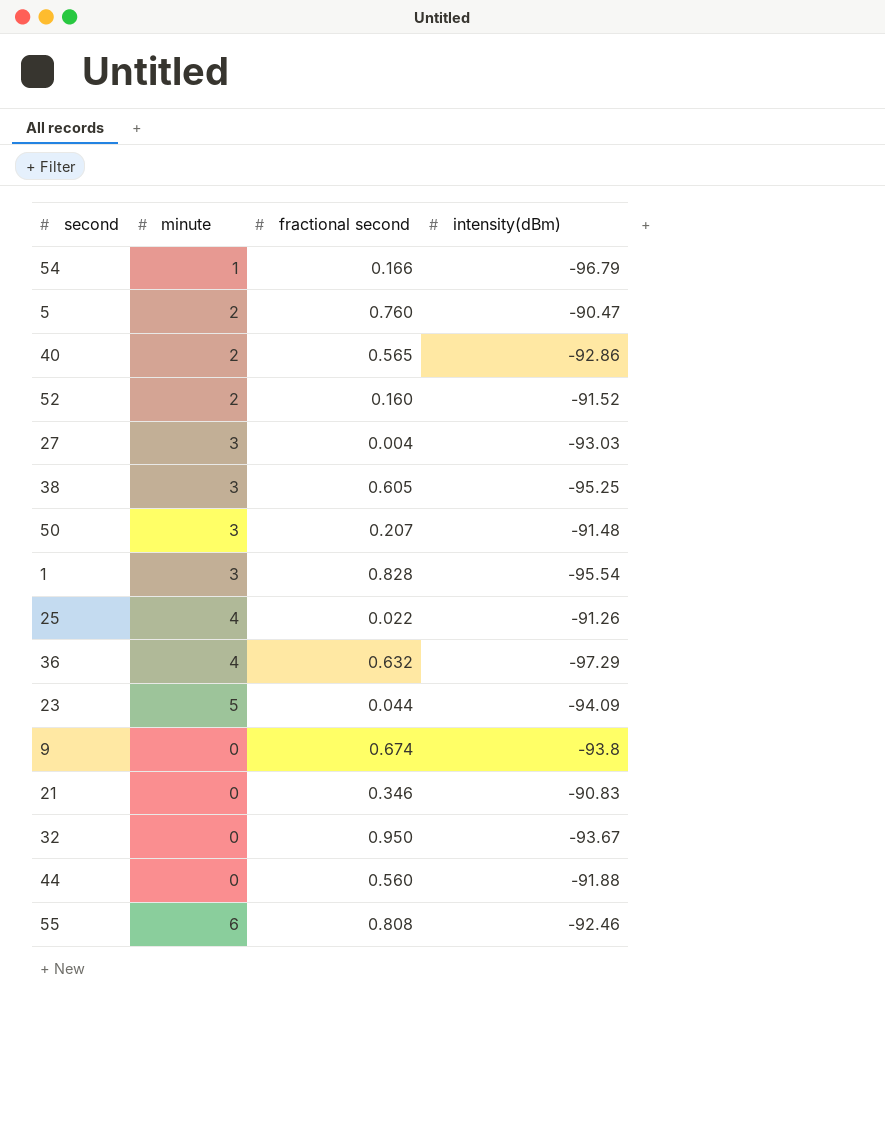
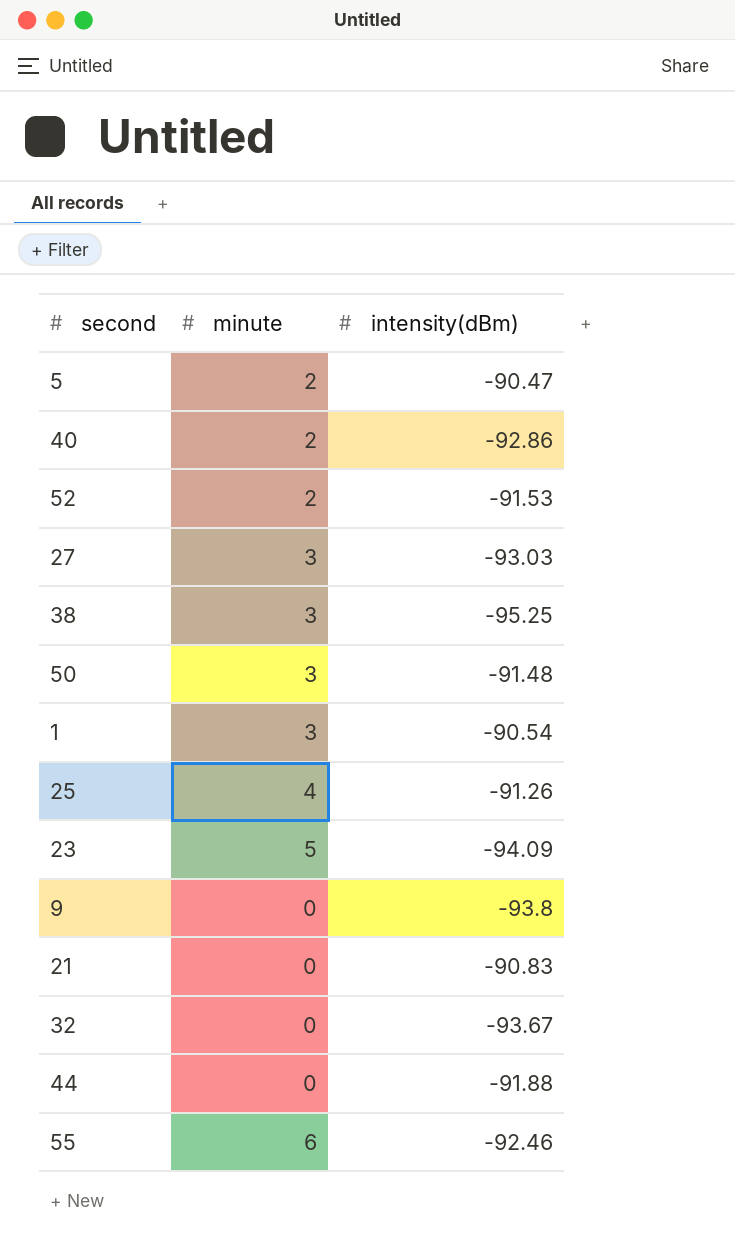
column fractional second | position: 3 -> none
row 54: 1 | 0.166 | -96.79 -> none
row 36: 4 | 0.632 | -97.29 -> none
52 | intensity(dBm): -91.52 -> -91.53
1 | intensity(dBm): -95.54 -> -90.54

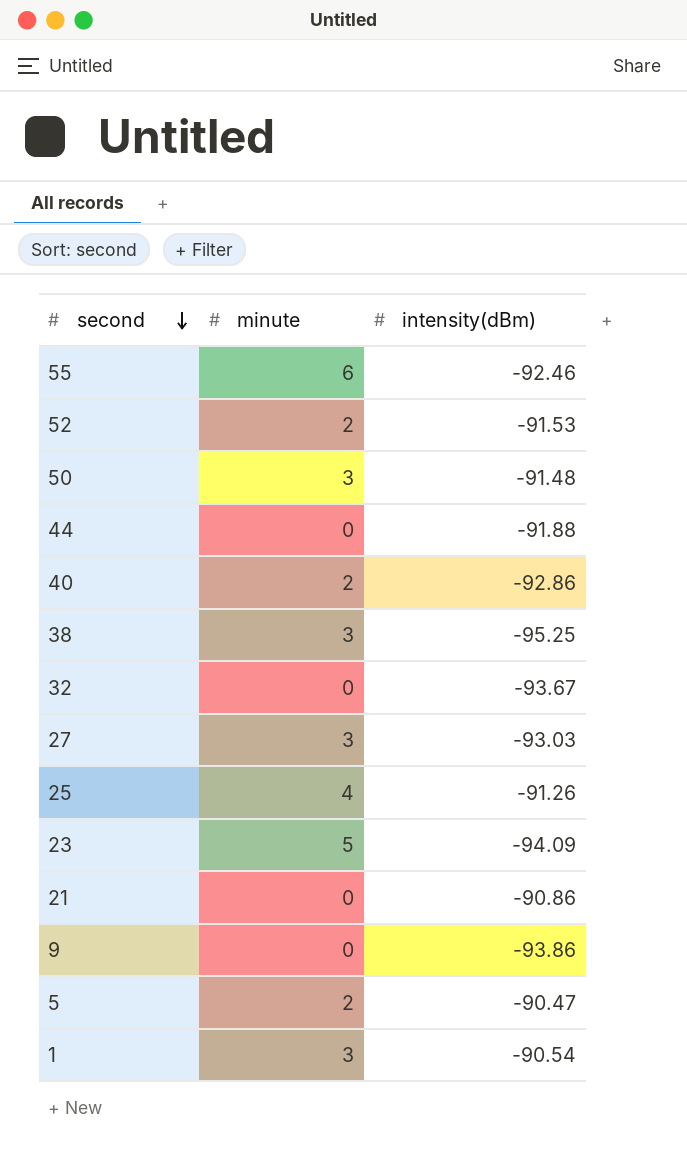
row order: none -> second descending
21 | intensity(dBm): -90.83 -> -90.86
9 | intensity(dBm): -93.8 -> -93.86

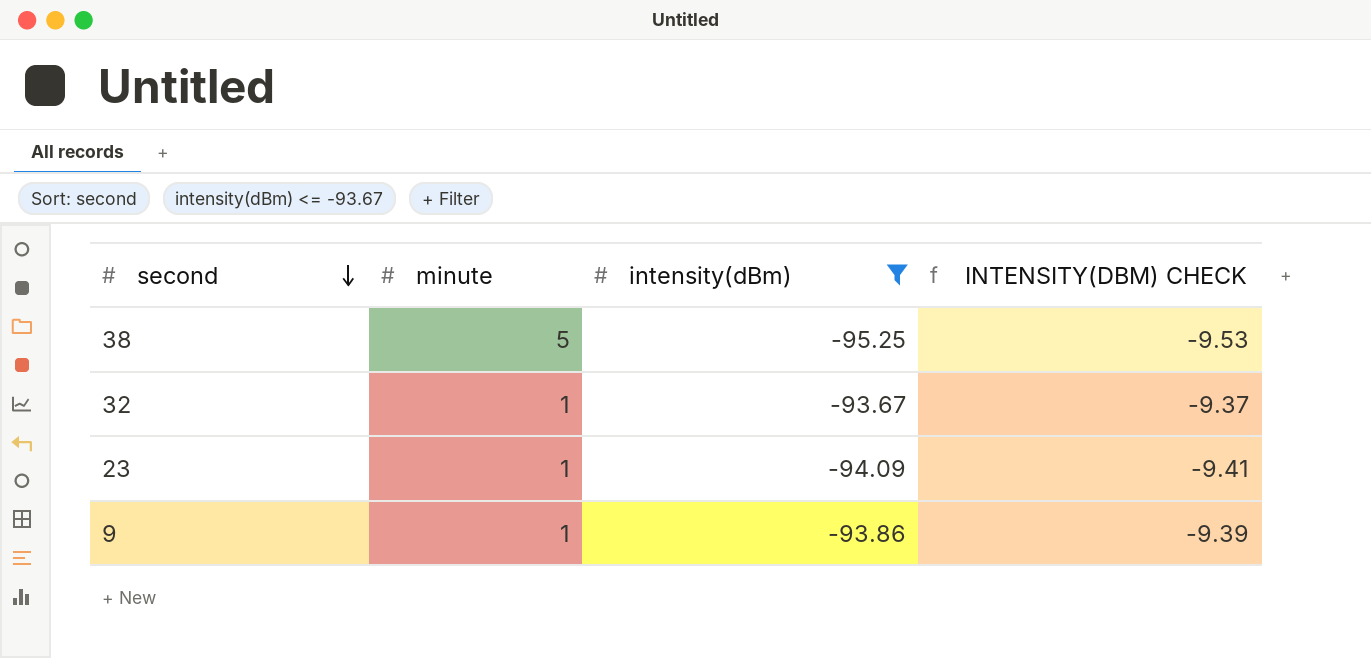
filter: none -> intensity(dBm) <= -93.67
column INTENSITY(DBM) CHECK | formula: none -> [intensity(dBm)] * 0.1
38 | minute: 3 -> 5
32 | minute: 0 -> 1
23 | minute: 5 -> 1
9 | minute: 0 -> 1

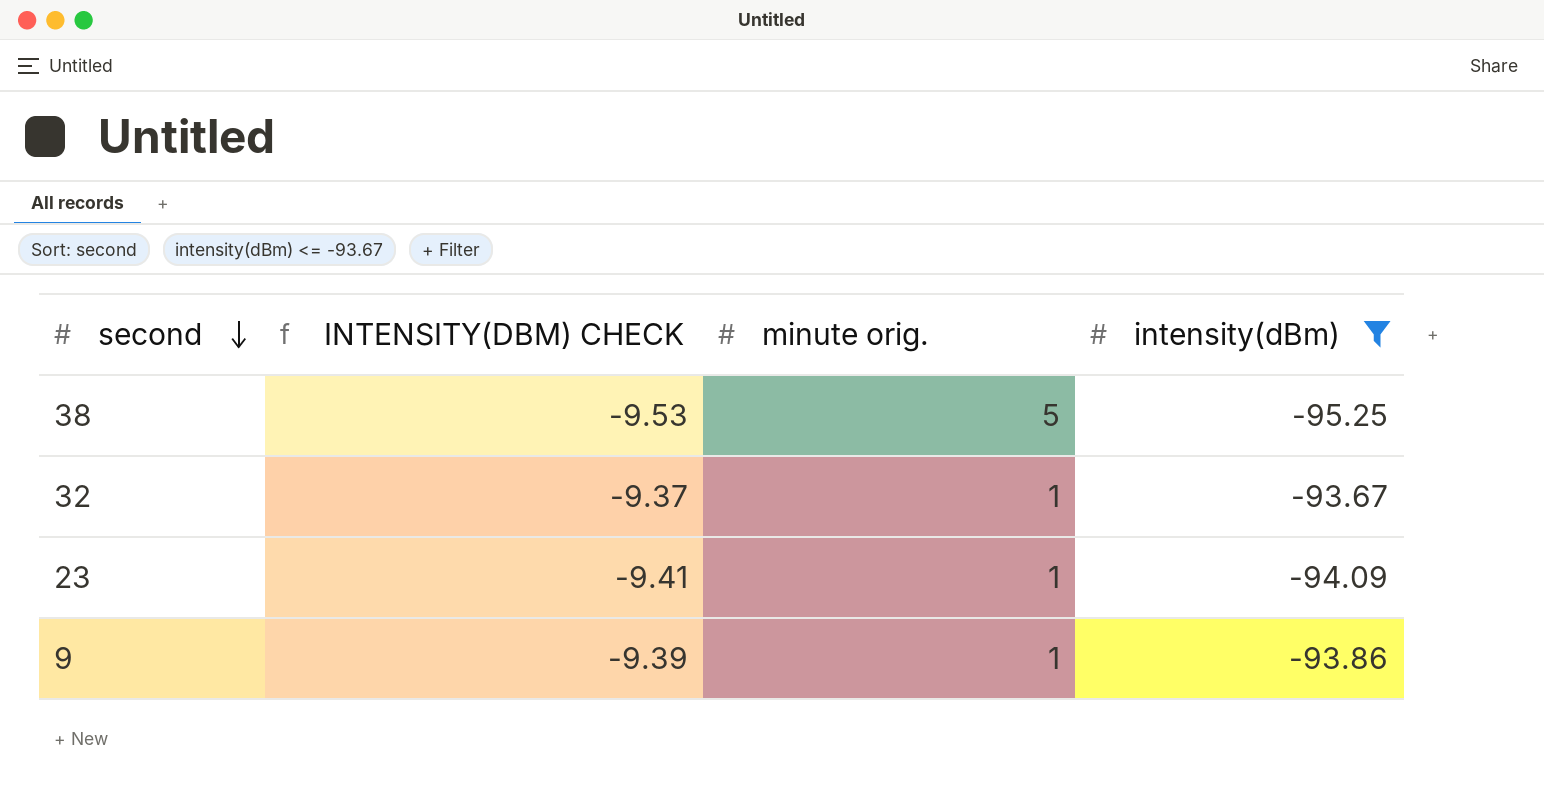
column INTENSITY(DBM) CHECK | position: 4 -> 2
column name: minute -> minute orig.

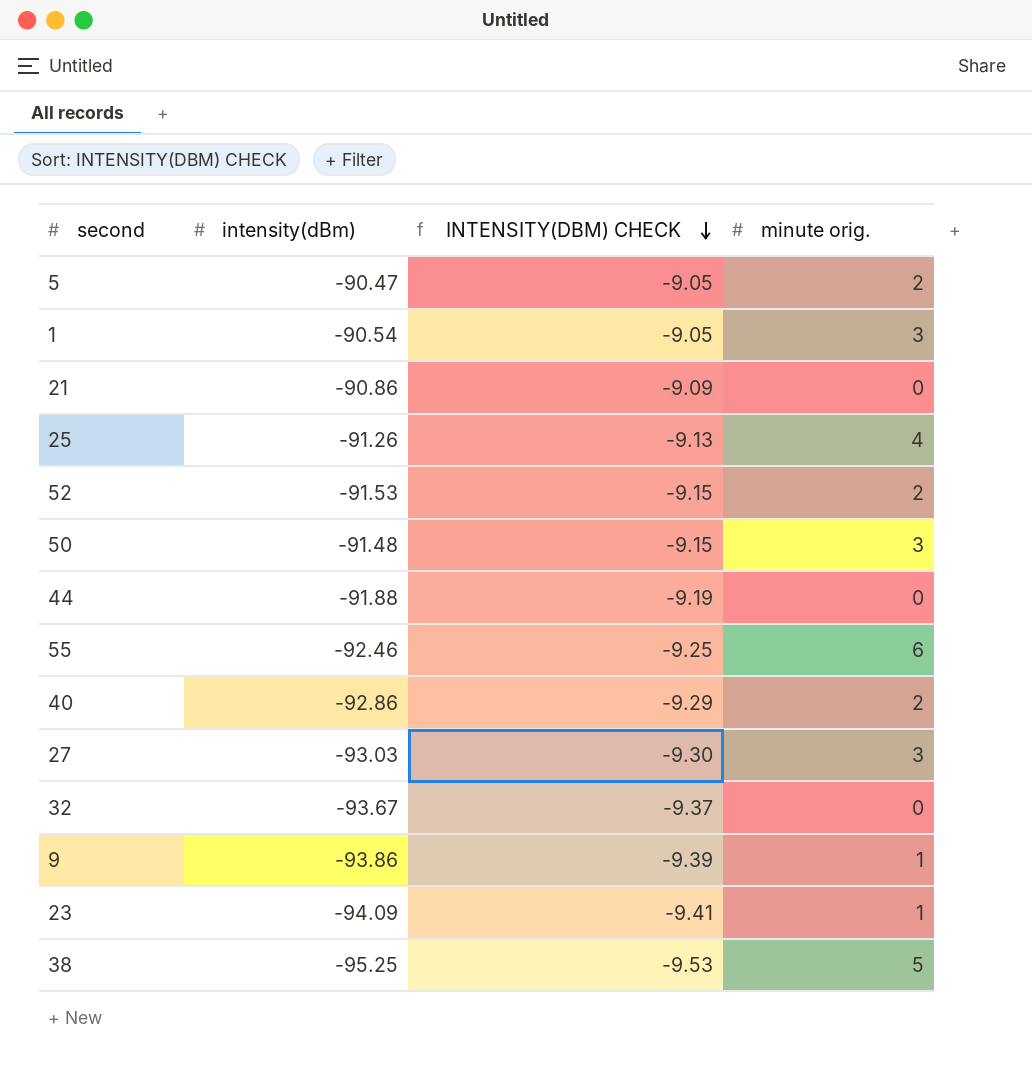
filter: intensity(dBm) <= -93.67 -> none
row order: second descending -> INTENSITY(DBM) CHECK descending
column intensity(dBm) | position: 4 -> 2
32 | minute orig.: 1 -> 0

